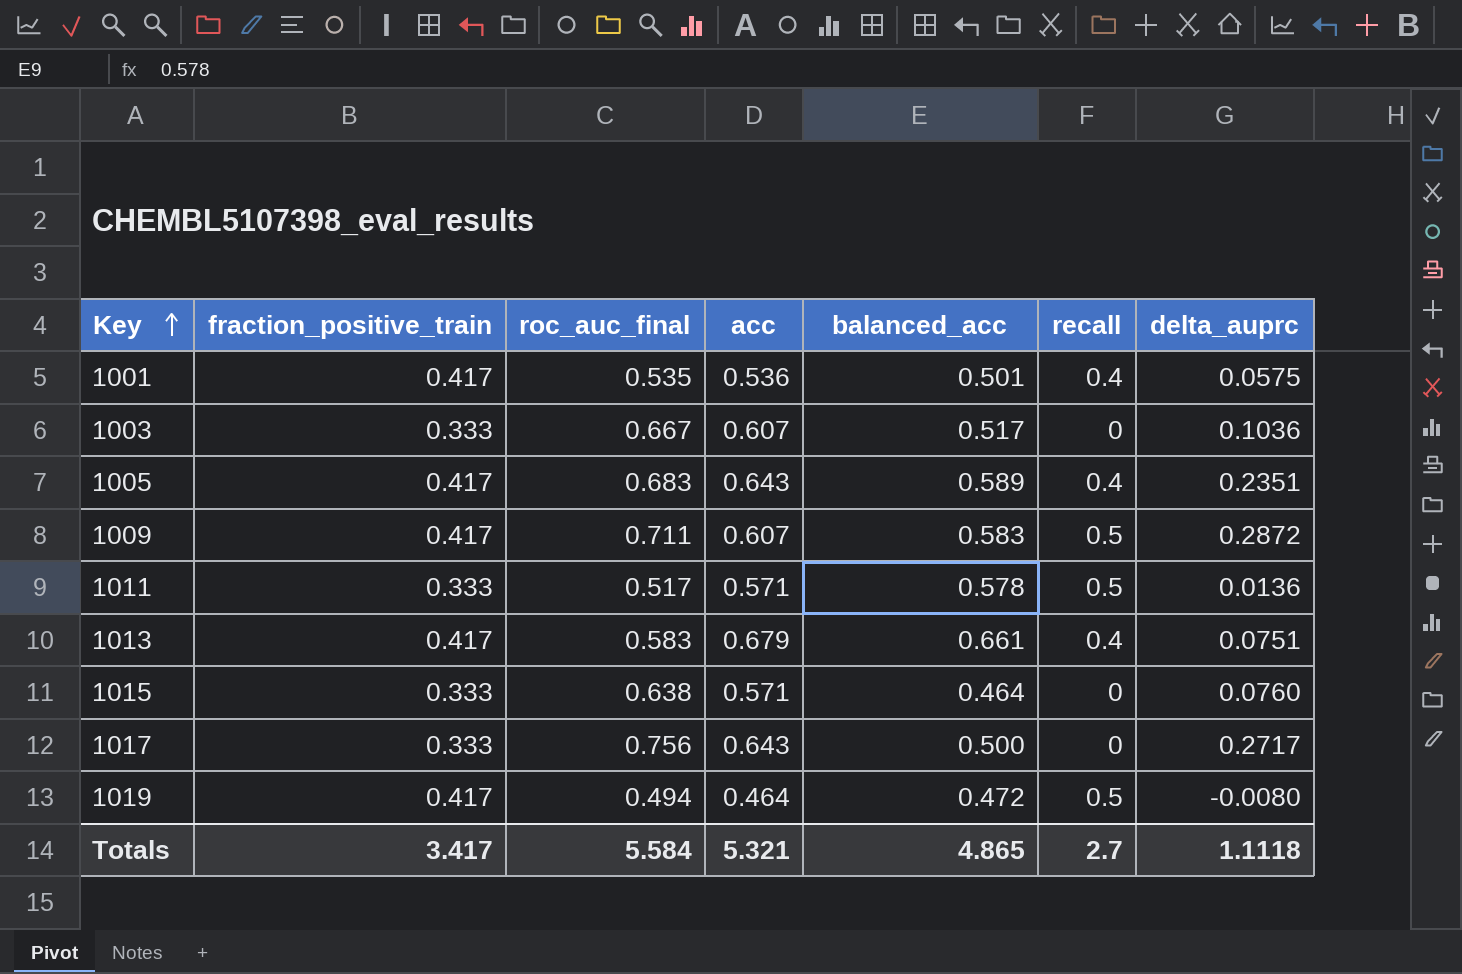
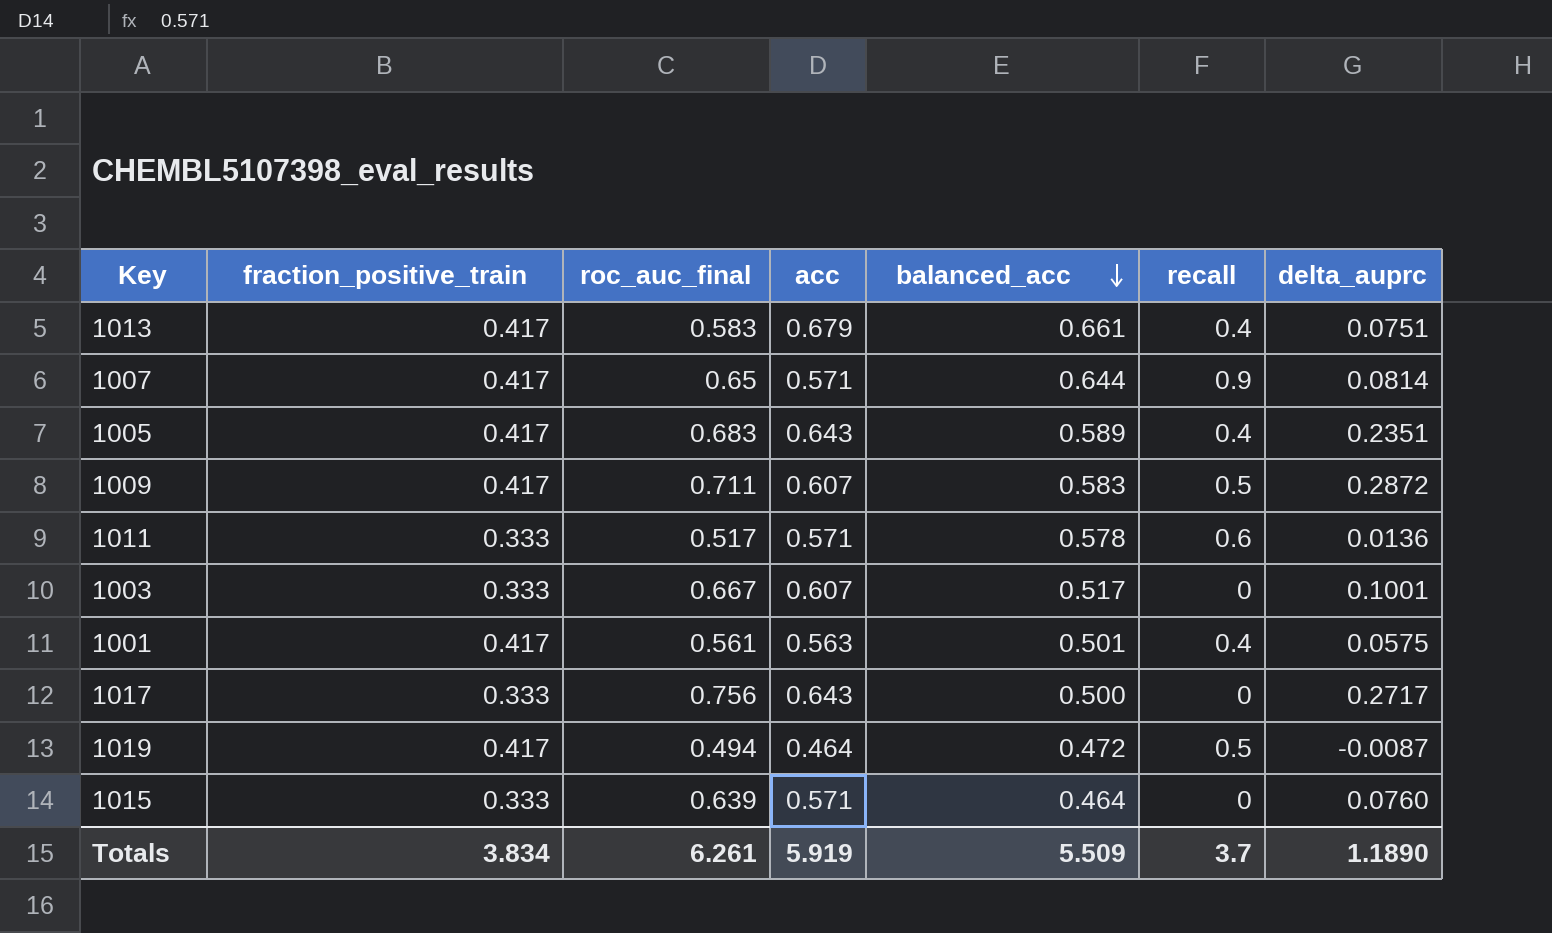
row order: Key ascending -> balanced_acc descending
row 1007: none -> 0.417 | 0.65 | 0.571 | 0.644 | 0.9 | 0.0814
1011 | recall: 0.5 -> 0.6
1003 | delta_auprc: 0.1036 -> 0.1001
1001 | roc_auc_final: 0.535 -> 0.561
1001 | acc: 0.536 -> 0.563
1019 | delta_auprc: -0.0080 -> -0.0087
1015 | roc_auc_final: 0.638 -> 0.639
Totals | fraction_positive_train: 3.417 -> 3.834
Totals | roc_auc_final: 5.584 -> 6.261
Totals | acc: 5.321 -> 5.919
Totals | balanced_acc: 4.865 -> 5.509
Totals | recall: 2.7 -> 3.7
Totals | delta_auprc: 1.1118 -> 1.1890

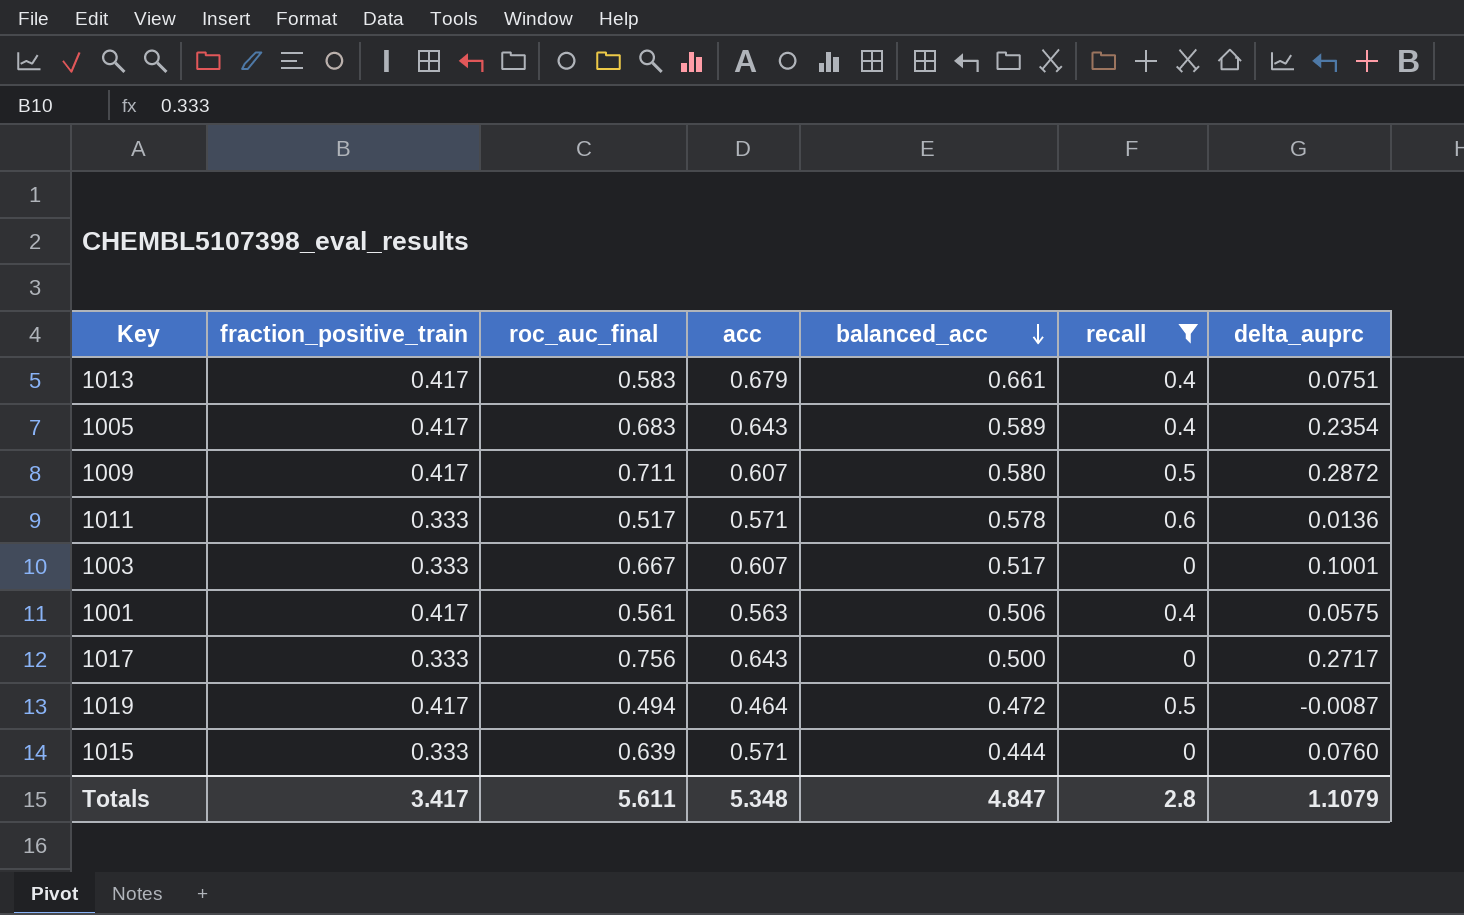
filter: none -> recall != 0.9
1005 | delta_auprc: 0.2351 -> 0.2354
1009 | balanced_acc: 0.583 -> 0.580
1001 | balanced_acc: 0.501 -> 0.506
1015 | balanced_acc: 0.464 -> 0.444
Totals | fraction_positive_train: 3.834 -> 3.417
Totals | roc_auc_final: 6.261 -> 5.611
Totals | acc: 5.919 -> 5.348
Totals | balanced_acc: 5.509 -> 4.847
Totals | recall: 3.7 -> 2.8
Totals | delta_auprc: 1.1890 -> 1.1079

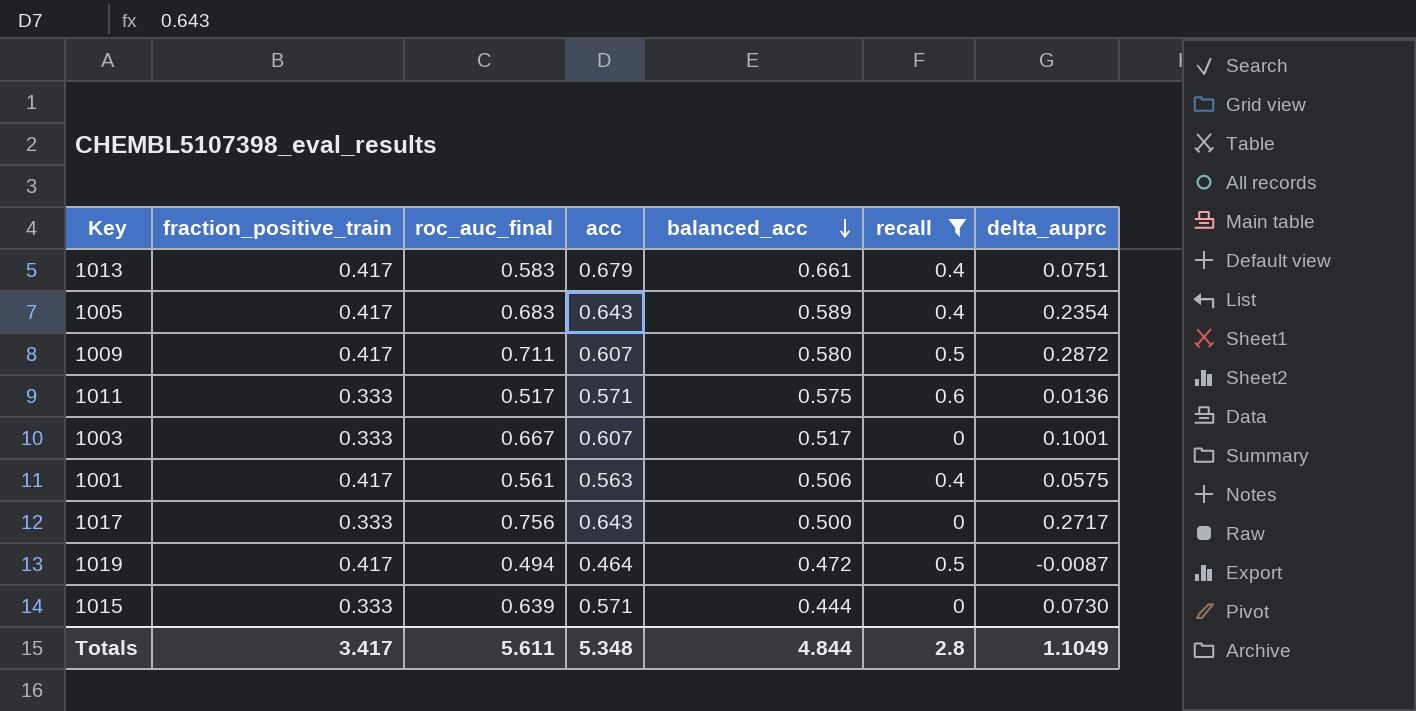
1011 | balanced_acc: 0.578 -> 0.575
1015 | delta_auprc: 0.0760 -> 0.0730
Totals | balanced_acc: 4.847 -> 4.844
Totals | delta_auprc: 1.1079 -> 1.1049

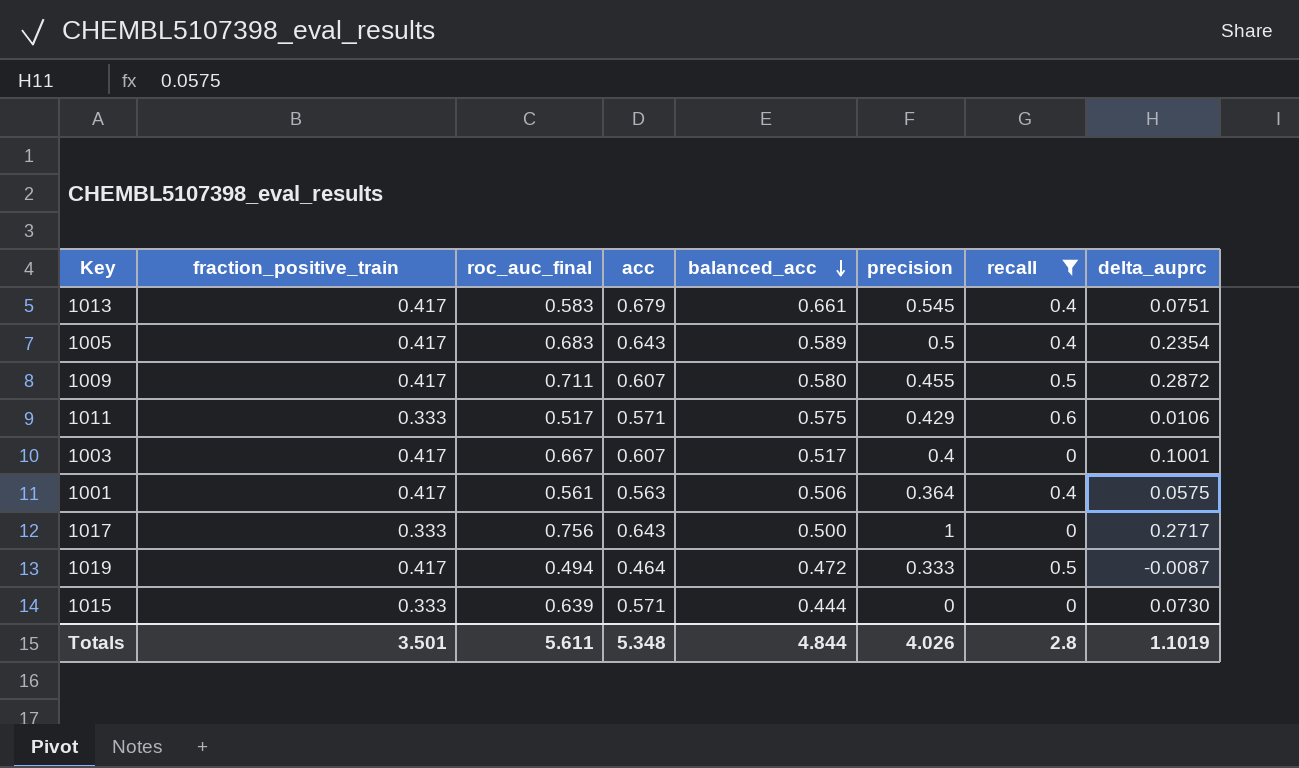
column precision | position: none -> 6
1011 | delta_auprc: 0.0136 -> 0.0106
1003 | fraction_positive_train: 0.333 -> 0.417
Totals | fraction_positive_train: 3.417 -> 3.501
Totals | delta_auprc: 1.1049 -> 1.1019

